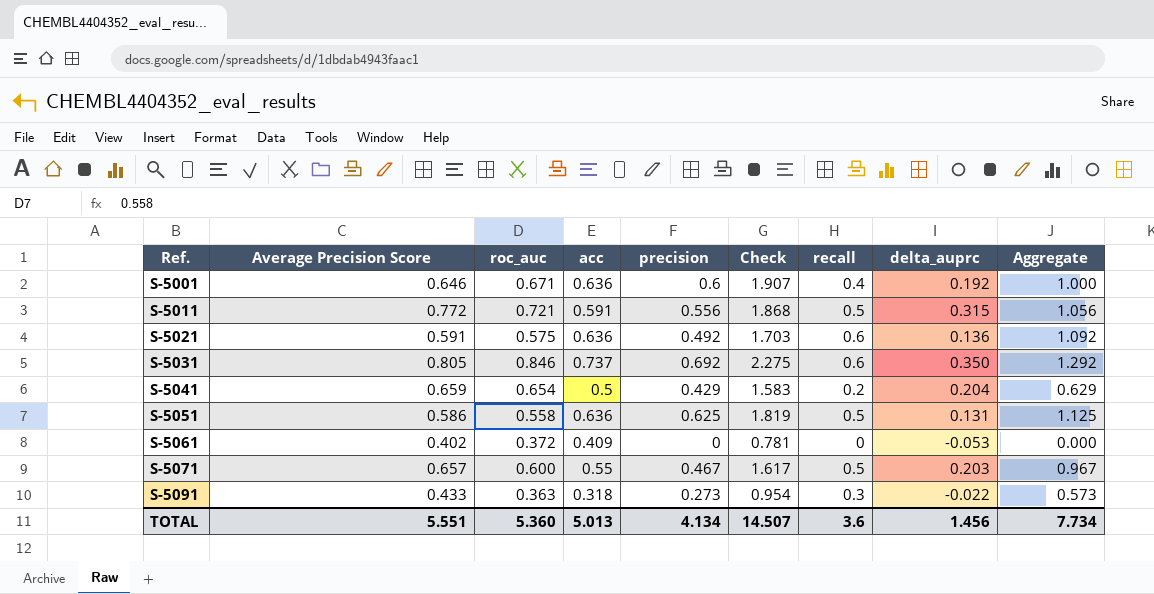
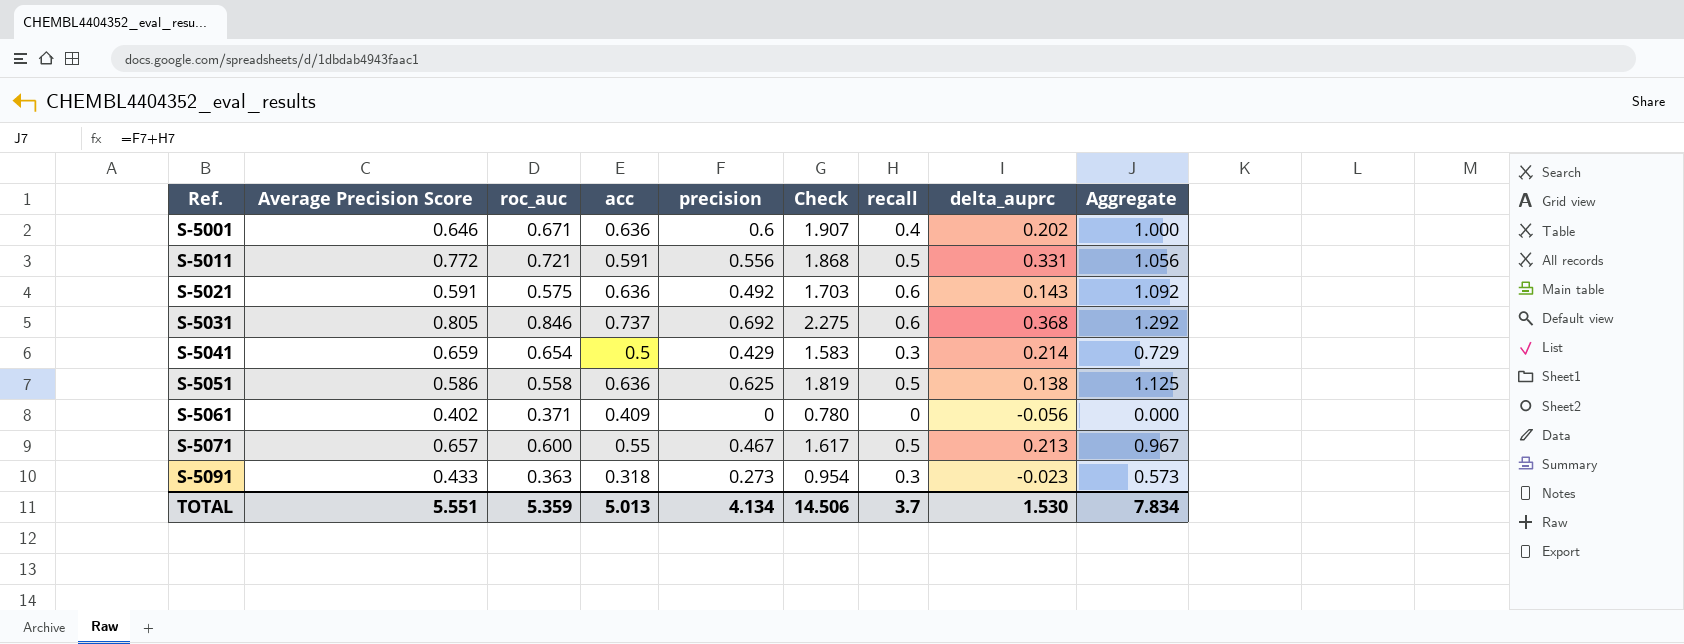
S-5001 | delta_auprc: 0.192 -> 0.202
S-5011 | delta_auprc: 0.315 -> 0.331
S-5021 | delta_auprc: 0.136 -> 0.143
S-5031 | delta_auprc: 0.350 -> 0.368
S-5041 | recall: 0.2 -> 0.3
S-5041 | delta_auprc: 0.204 -> 0.214
S-5041 | Aggregate: 0.629 -> 0.729
S-5051 | delta_auprc: 0.131 -> 0.138
S-5061 | roc_auc: 0.372 -> 0.371
S-5061 | Check: 0.781 -> 0.780
S-5061 | delta_auprc: -0.053 -> -0.056
S-5071 | delta_auprc: 0.203 -> 0.213
S-5091 | delta_auprc: -0.022 -> -0.023
TOTAL | roc_auc: 5.360 -> 5.359
TOTAL | Check: 14.507 -> 14.506
TOTAL | recall: 3.6 -> 3.7
TOTAL | delta_auprc: 1.456 -> 1.530
TOTAL | Aggregate: 7.734 -> 7.834

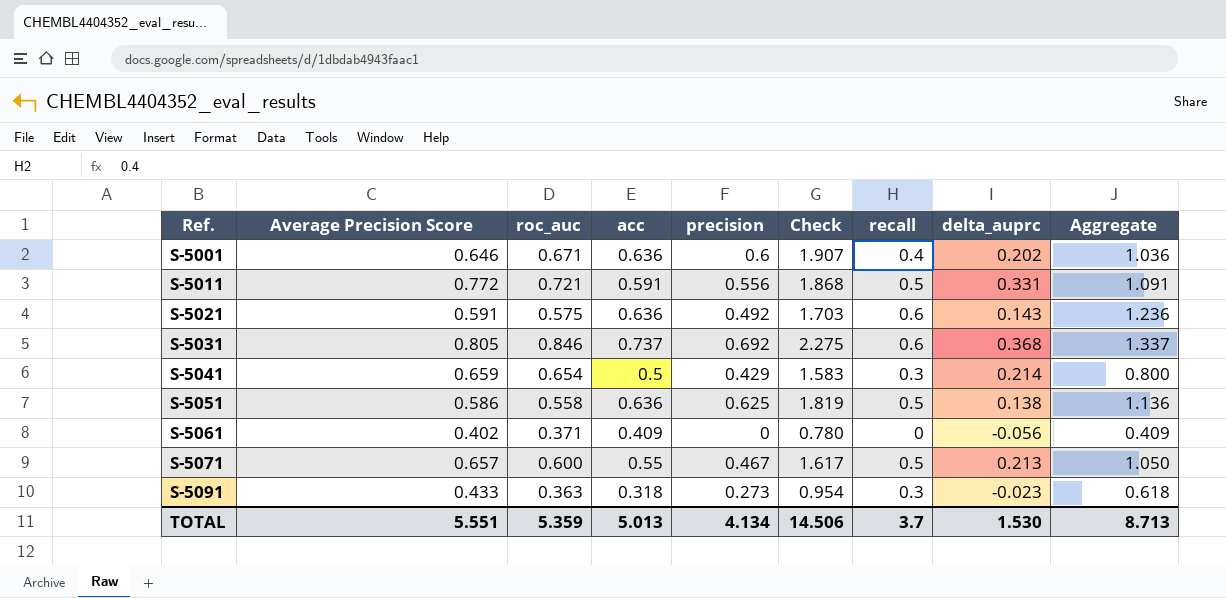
column Aggregate | formula: [precision] + [recall] -> [acc] + [recall]
TOTAL | Aggregate: 7.834 -> 8.713

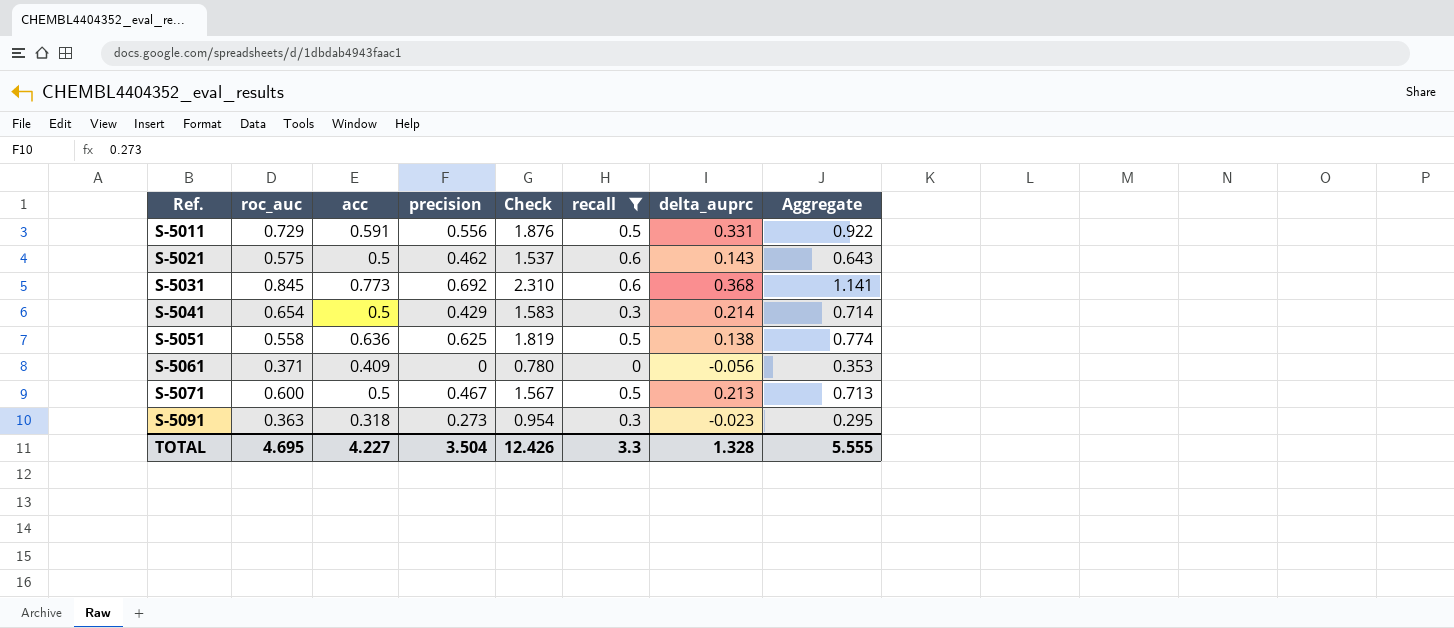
filter: none -> recall != 0.4
column Average Precision Score | position: 2 -> none
column Aggregate | formula: [acc] + [recall] -> [acc] + [delta_auprc]
S-5011 | roc_auc: 0.721 -> 0.729
S-5011 | Check: 1.868 -> 1.876
S-5021 | acc: 0.636 -> 0.5
S-5021 | precision: 0.492 -> 0.462
S-5021 | Check: 1.703 -> 1.537
S-5031 | roc_auc: 0.846 -> 0.845
S-5031 | acc: 0.737 -> 0.773
S-5031 | Check: 2.275 -> 2.310
S-5071 | acc: 0.55 -> 0.5
S-5071 | Check: 1.617 -> 1.567
TOTAL | roc_auc: 5.359 -> 4.695
TOTAL | acc: 5.013 -> 4.227
TOTAL | precision: 4.134 -> 3.504
TOTAL | Check: 14.506 -> 12.426
TOTAL | recall: 3.7 -> 3.3
TOTAL | delta_auprc: 1.530 -> 1.328
TOTAL | Aggregate: 8.713 -> 5.555

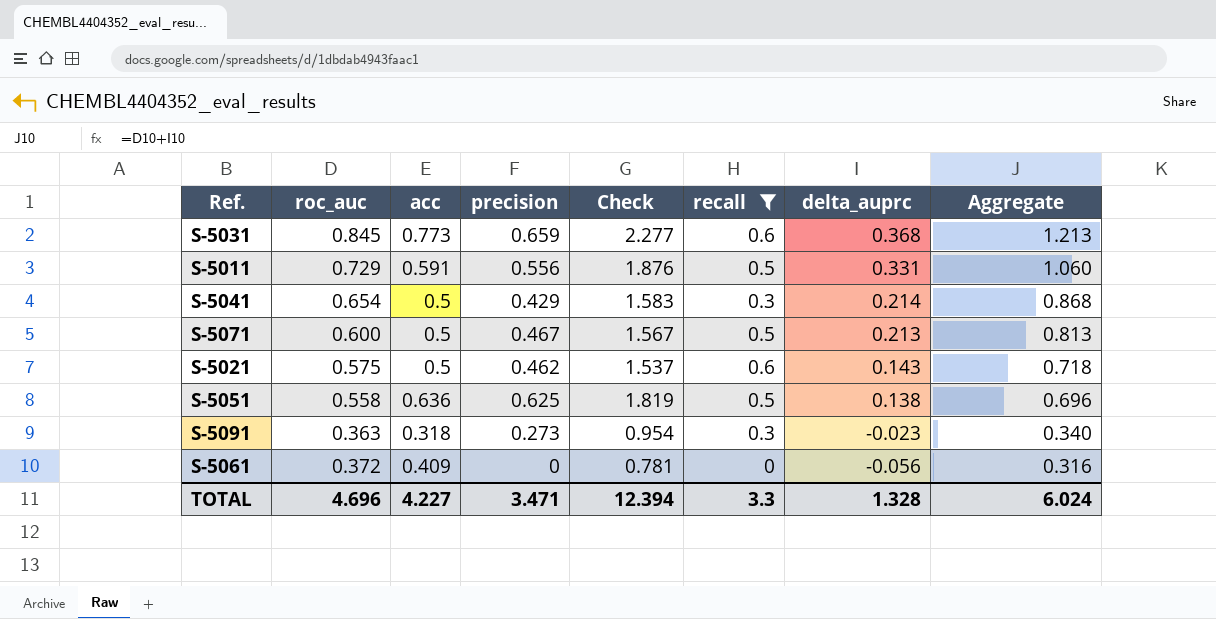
row order: Ref. ascending -> delta_auprc descending
column Aggregate | formula: [acc] + [delta_auprc] -> [roc_auc] + [delta_auprc]
S-5031 | precision: 0.692 -> 0.659
S-5031 | Check: 2.310 -> 2.277
S-5061 | roc_auc: 0.371 -> 0.372
S-5061 | Check: 0.780 -> 0.781
TOTAL | roc_auc: 4.695 -> 4.696
TOTAL | precision: 3.504 -> 3.471
TOTAL | Check: 12.426 -> 12.394
TOTAL | Aggregate: 5.555 -> 6.024

